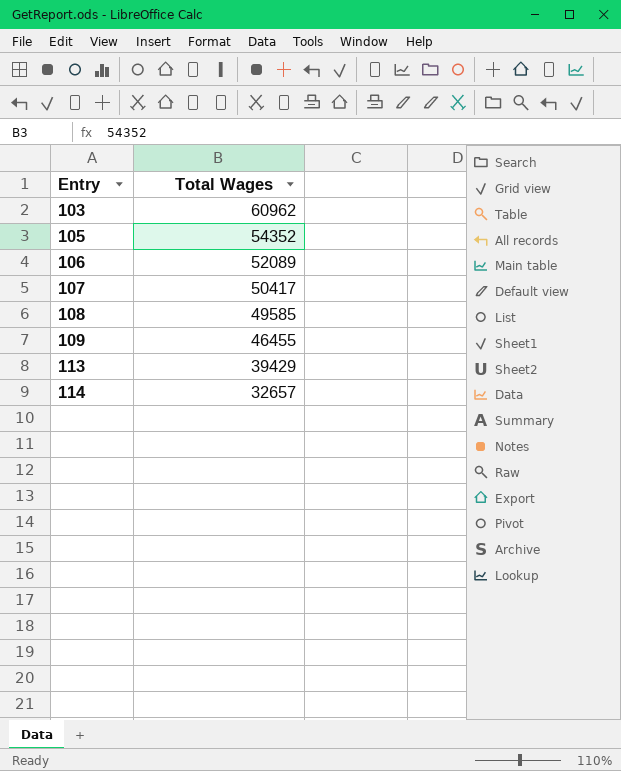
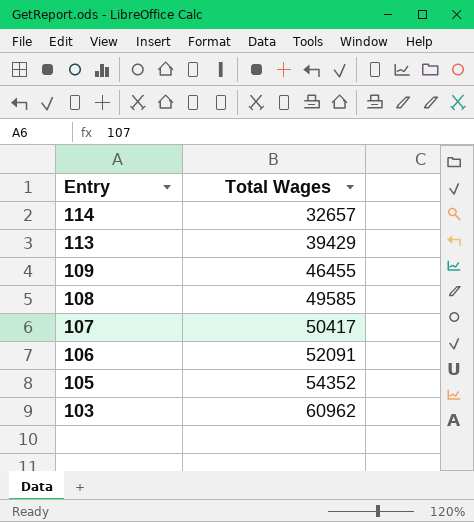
row order: Entry ascending -> Entry descending
106 | Total Wages: 52089 -> 52091

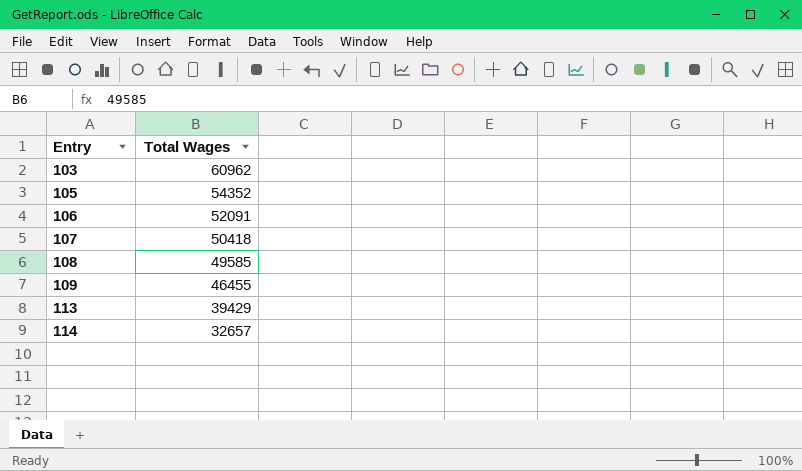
row order: Entry descending -> Entry ascending
107 | Total Wages: 50417 -> 50418

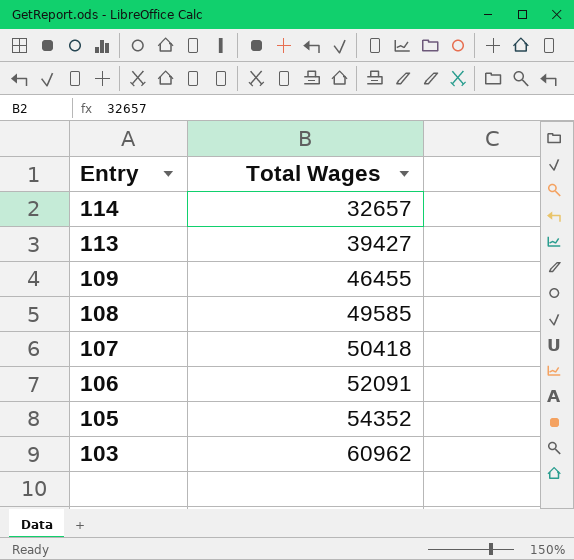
row order: Entry ascending -> Entry descending
113 | Total Wages: 39429 -> 39427

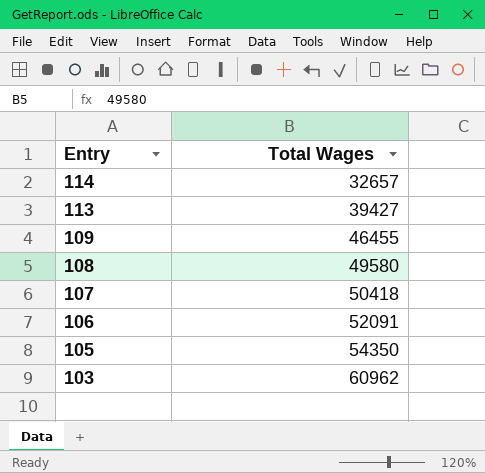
108 | Total Wages: 49585 -> 49580
105 | Total Wages: 54352 -> 54350

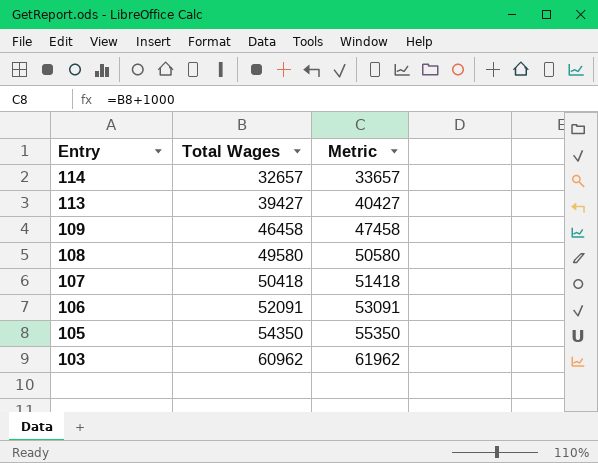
column Metric | formula: none -> [Total Wages] + 1000
109 | Total Wages: 46455 -> 46458

